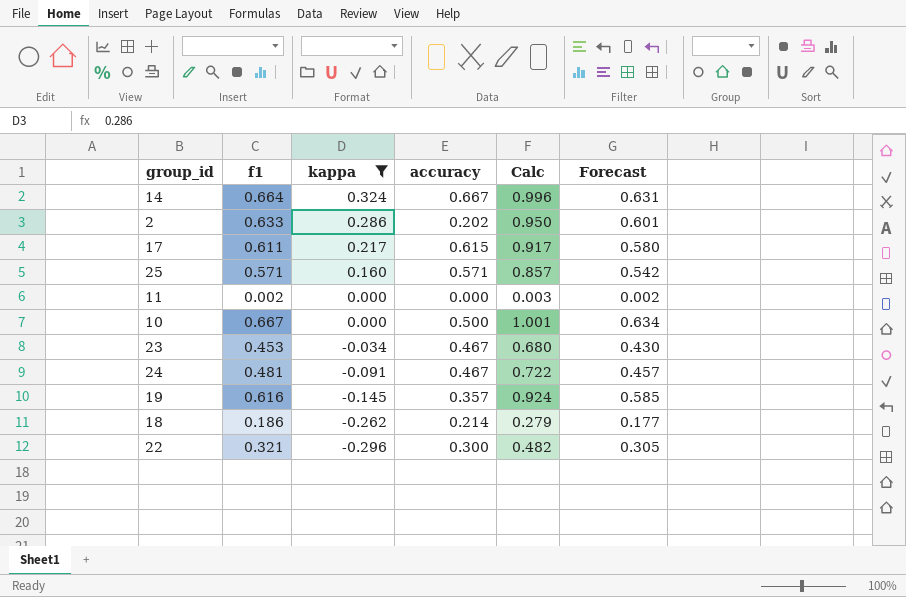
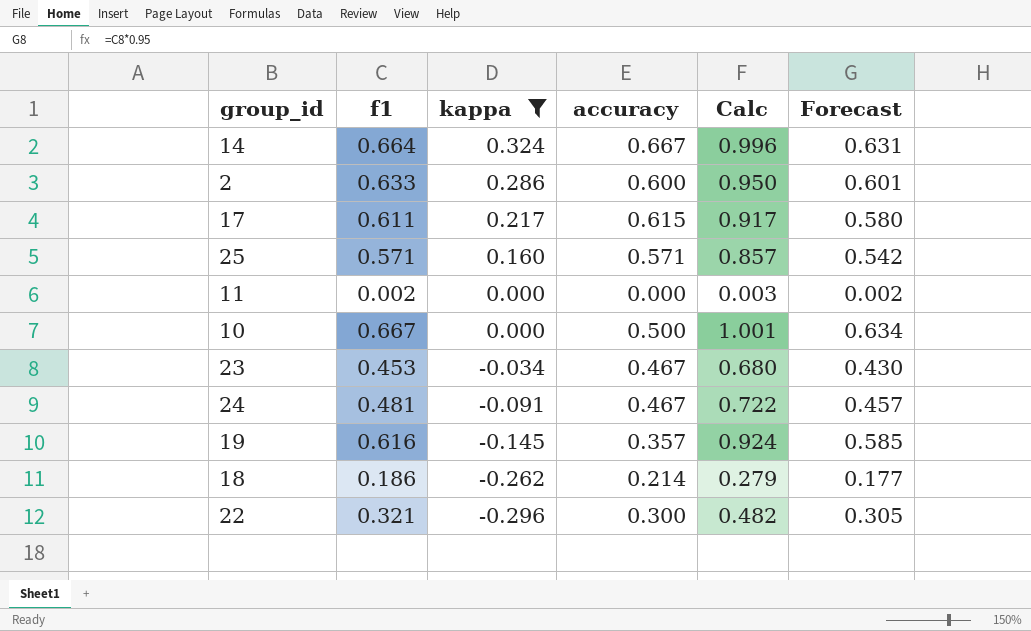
2 | accuracy: 0.202 -> 0.600

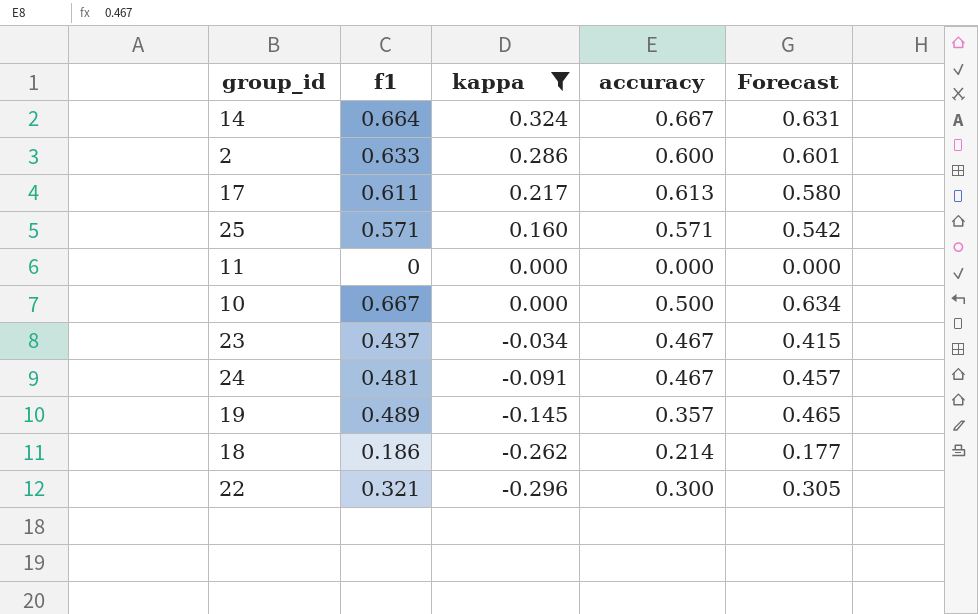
column Calc | formula: [f1] * 1.5 -> none
17 | accuracy: 0.615 -> 0.613
11 | f1: 0.002 -> 0
11 | Forecast: 0.002 -> 0.000
23 | f1: 0.453 -> 0.437
23 | Forecast: 0.430 -> 0.415
19 | f1: 0.616 -> 0.489
19 | Forecast: 0.585 -> 0.465

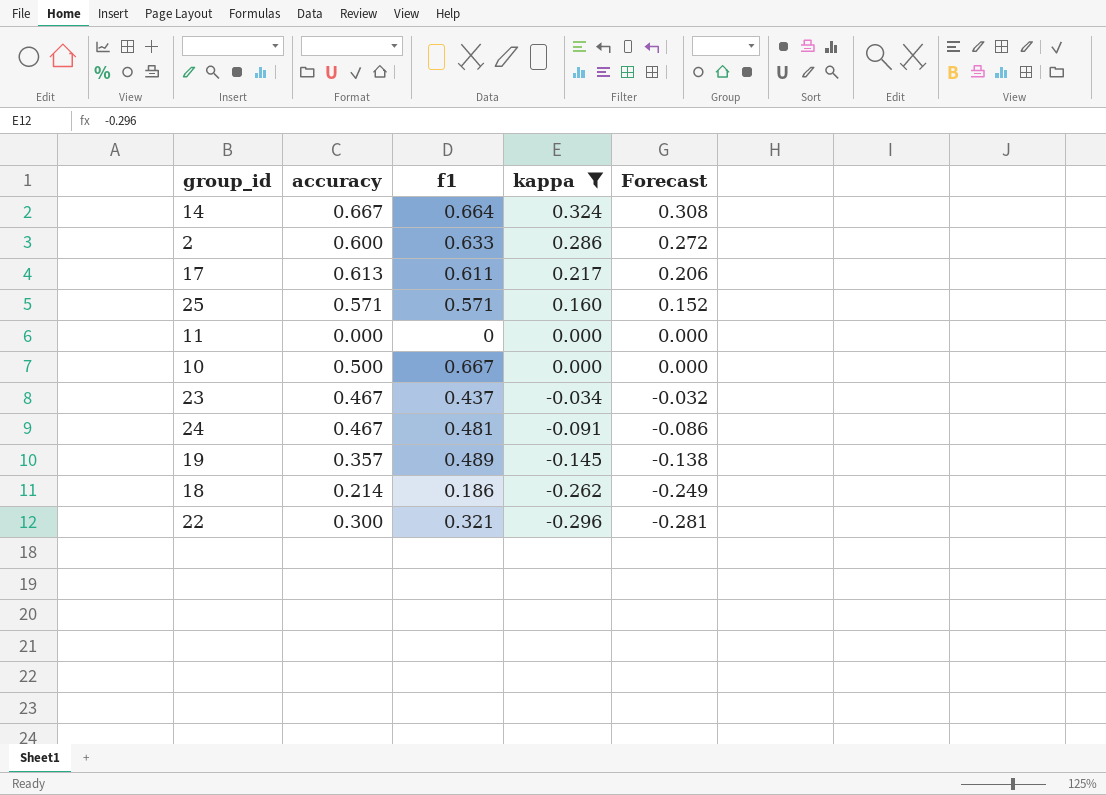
column accuracy | position: 4 -> 2
column Forecast | formula: [f1] * 0.95 -> [kappa] * 0.95

